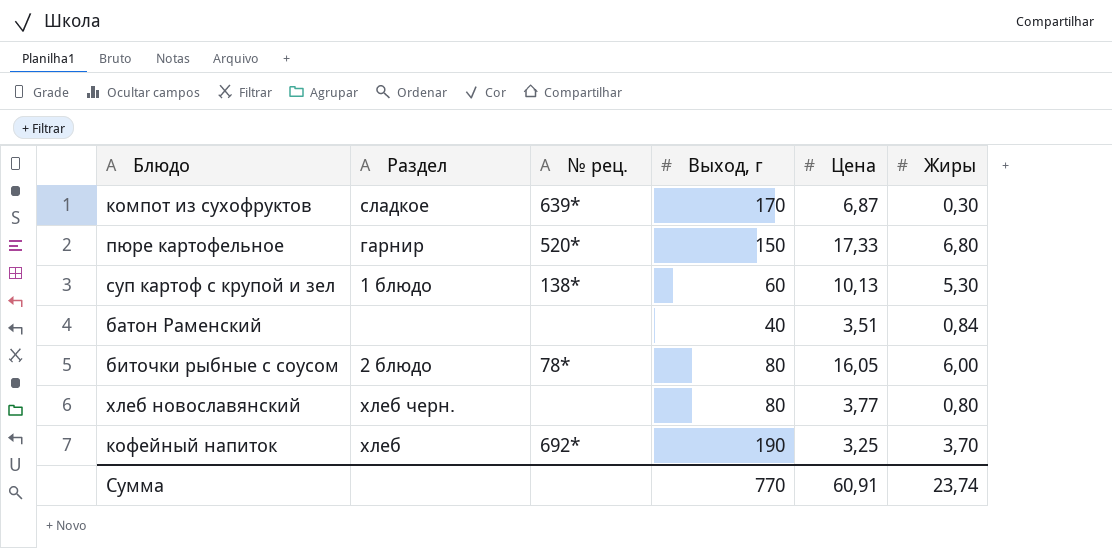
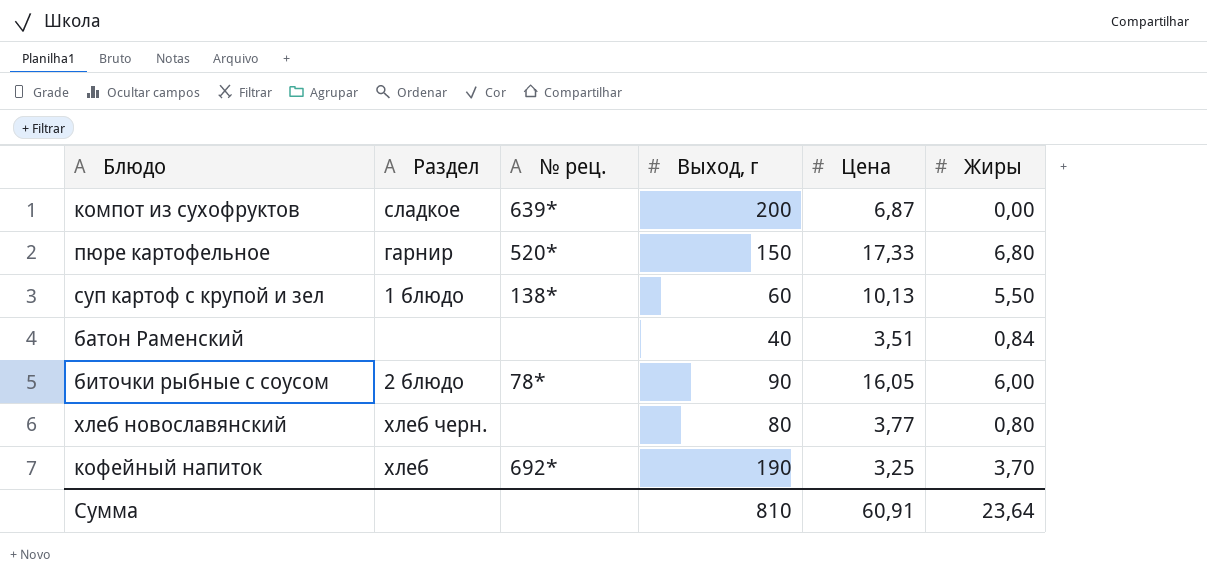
компот из сухофруктов | Выход, г: 170 -> 200
компот из сухофруктов | Жиры: 0,30 -> 0,00
суп картоф с крупой и зел | Жиры: 5,30 -> 5,50
биточки рыбные с соусом | Выход, г: 80 -> 90
Сумма | Выход, г: 770 -> 810
Сумма | Жиры: 23,74 -> 23,64

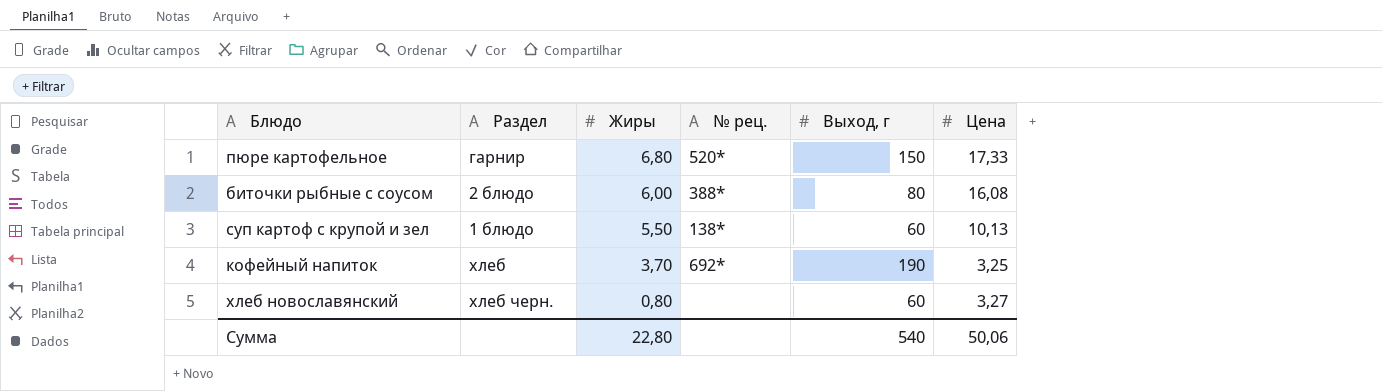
row order: none -> Жиры descending
column Жиры | position: 6 -> 3
row компот из сухофруктов: сладкое | 639* | 200 | 6,87 | 0,00 -> none
row батон Раменский: none | none | 40 | 3,51 | 0,84 -> none
биточки рыбные с соусом | № рец.: 78* -> 388*
биточки рыбные с соусом | Выход, г: 90 -> 80
биточки рыбные с соусом | Цена: 16,05 -> 16,08
хлеб новославянский | Выход, г: 80 -> 60
хлеб новославянский | Цена: 3,77 -> 3,27
Сумма | Жиры: 23,64 -> 22,80
Сумма | Выход, г: 810 -> 540
Сумма | Цена: 60,91 -> 50,06

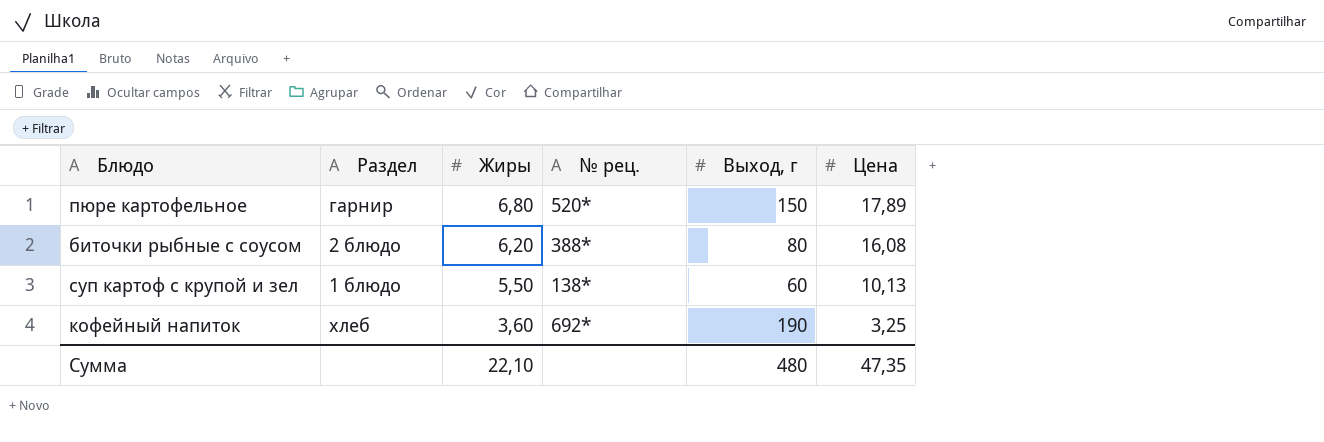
row хлеб новославянский: хлеб черн. | 0,80 | none | 60 | 3,27 -> none
пюре картофельное | Цена: 17,33 -> 17,89
биточки рыбные с соусом | Жиры: 6,00 -> 6,20
кофейный напиток | Жиры: 3,70 -> 3,60
Сумма | Жиры: 22,80 -> 22,10
Сумма | Выход, г: 540 -> 480
Сумма | Цена: 50,06 -> 47,35

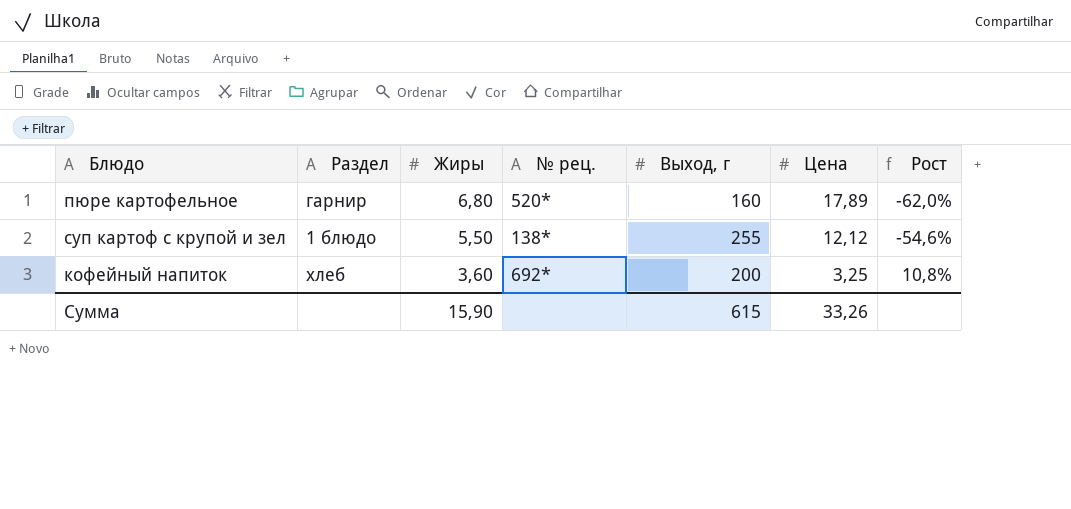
column Рост | formula: none -> ([Жиры] - [Цена]) / [Цена]
row биточки рыбные с соусом: 2 блюдо | 6,20 | 388* | 80 | 16,08 -> none
пюре картофельное | Выход, г: 150 -> 160
суп картоф с крупой и зел | Выход, г: 60 -> 255
суп картоф с крупой и зел | Цена: 10,13 -> 12,12
кофейный напиток | Выход, г: 190 -> 200
Сумма | Жиры: 22,10 -> 15,90
Сумма | Выход, г: 480 -> 615
Сумма | Цена: 47,35 -> 33,26

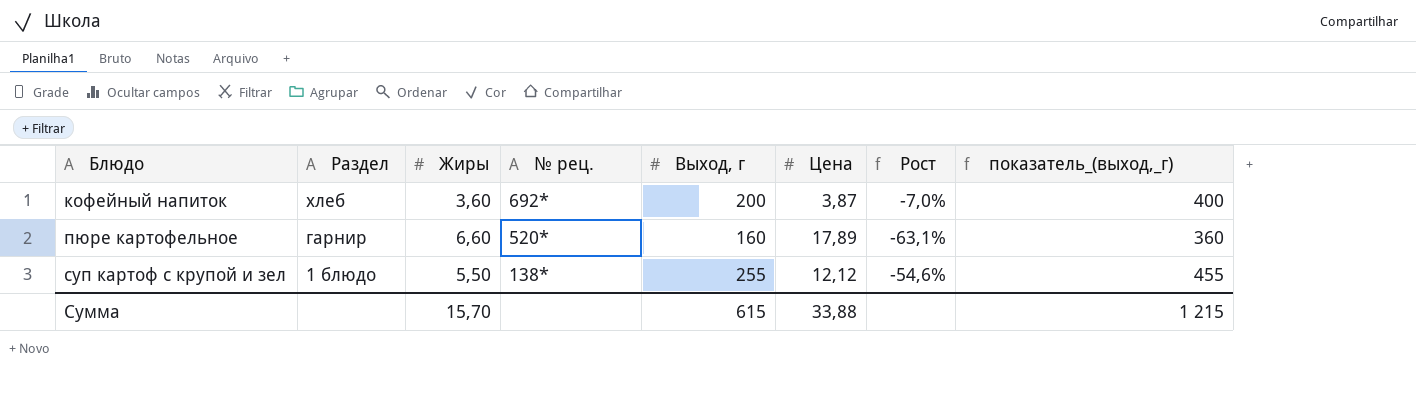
row order: Жиры descending -> Блюдо ascending
column показатель_(выход,_г) | formula: none -> [Выход, г] + 200
кофейный напиток | Цена: 3,25 -> 3,87
кофейный напиток | Рост: 10,8% -> -7,0%
пюре картофельное | Жиры: 6,80 -> 6,60
пюре картофельное | Рост: -62,0% -> -63,1%
Сумма | Жиры: 15,90 -> 15,70
Сумма | Цена: 33,26 -> 33,88

